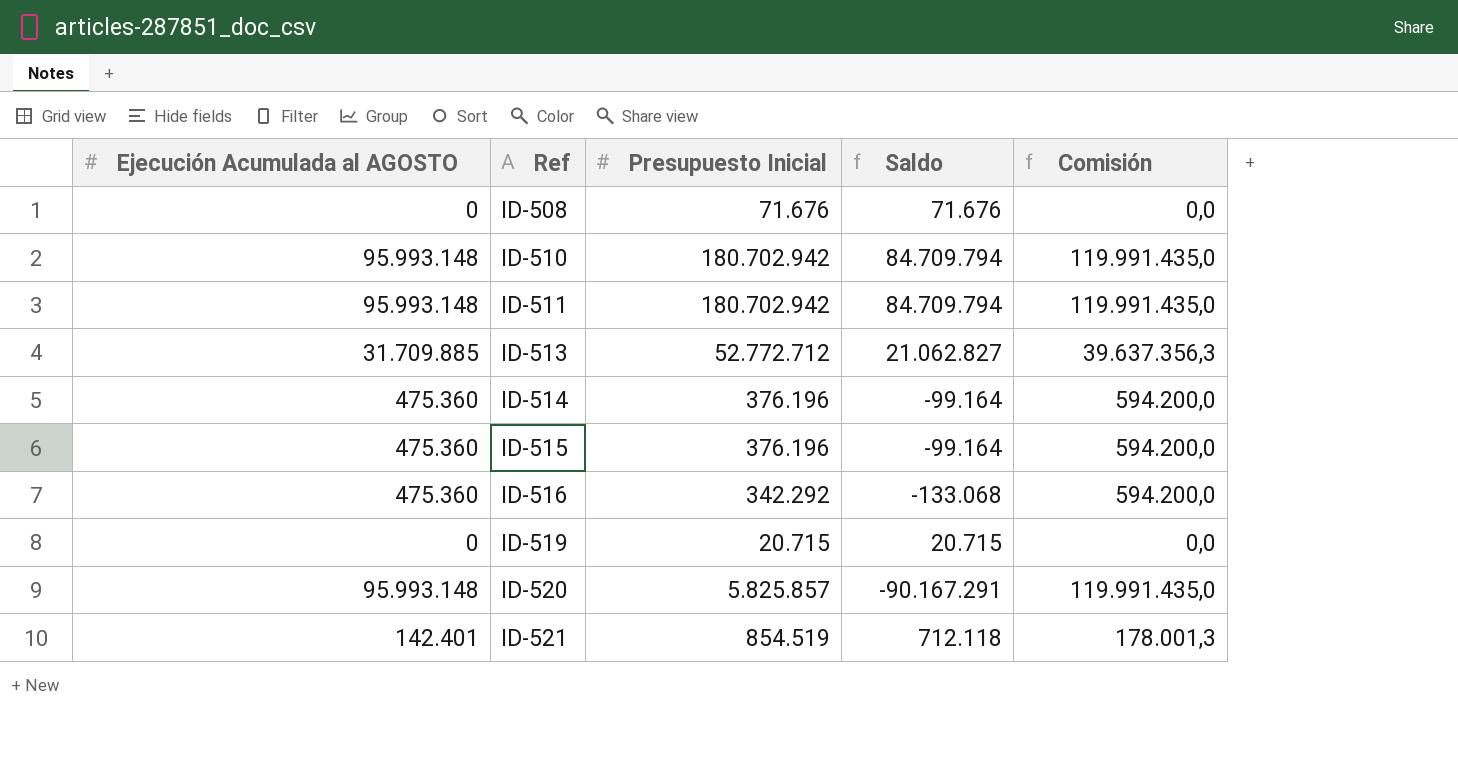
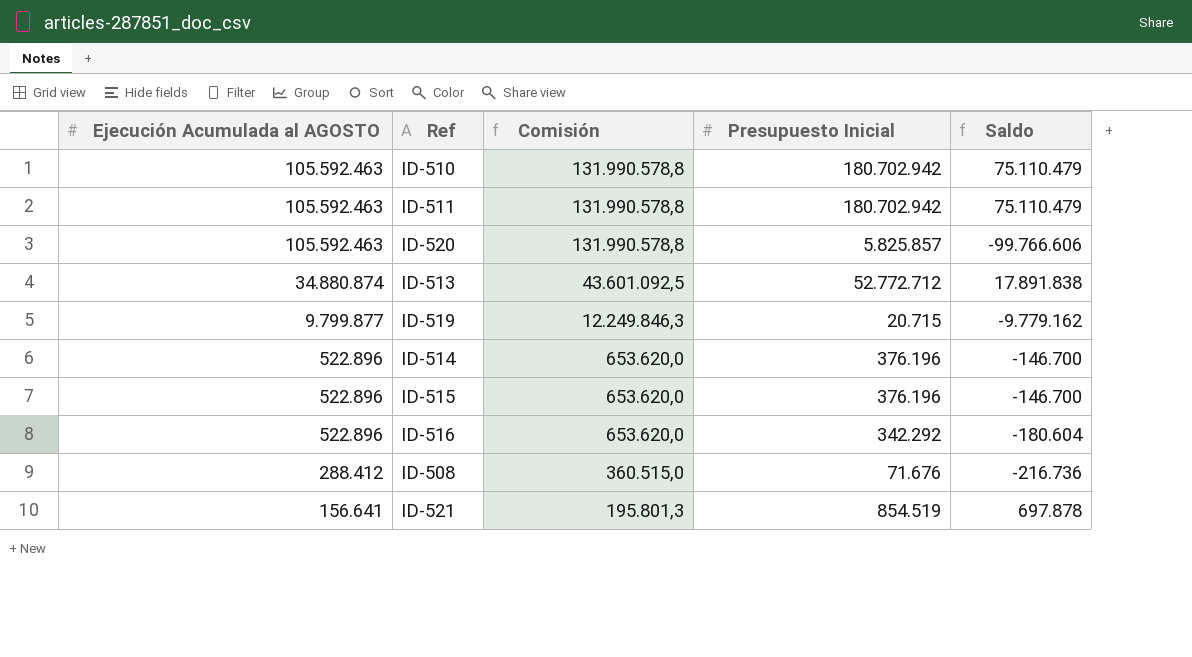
row order: Ref ascending -> Ejecución Acumulada al AGOSTO descending
column Comisión | position: 5 -> 3
ID-510 | Ejecución Acumulada al AGOSTO: 95.993.148 -> 105.592.463
ID-510 | Comisión: 119.991.435,0 -> 131.990.578,8
ID-510 | Saldo: 84.709.794 -> 75.110.479
ID-511 | Ejecución Acumulada al AGOSTO: 95.993.148 -> 105.592.463
ID-511 | Comisión: 119.991.435,0 -> 131.990.578,8
ID-511 | Saldo: 84.709.794 -> 75.110.479
ID-520 | Ejecución Acumulada al AGOSTO: 95.993.148 -> 105.592.463
ID-520 | Comisión: 119.991.435,0 -> 131.990.578,8
ID-520 | Saldo: -90.167.291 -> -99.766.606
ID-513 | Ejecución Acumulada al AGOSTO: 31.709.885 -> 34.880.874
ID-513 | Comisión: 39.637.356,3 -> 43.601.092,5
ID-513 | Saldo: 21.062.827 -> 17.891.838
ID-519 | Ejecución Acumulada al AGOSTO: 0 -> 9.799.877
ID-519 | Comisión: 0,0 -> 12.249.846,3
ID-519 | Saldo: 20.715 -> -9.779.162
ID-514 | Ejecución Acumulada al AGOSTO: 475.360 -> 522.896
ID-514 | Comisión: 594.200,0 -> 653.620,0
ID-514 | Saldo: -99.164 -> -146.700
ID-515 | Ejecución Acumulada al AGOSTO: 475.360 -> 522.896
ID-515 | Comisión: 594.200,0 -> 653.620,0
ID-515 | Saldo: -99.164 -> -146.700
ID-516 | Ejecución Acumulada al AGOSTO: 475.360 -> 522.896
ID-516 | Comisión: 594.200,0 -> 653.620,0
ID-516 | Saldo: -133.068 -> -180.604
ID-508 | Ejecución Acumulada al AGOSTO: 0 -> 288.412
ID-508 | Comisión: 0,0 -> 360.515,0
ID-508 | Saldo: 71.676 -> -216.736
ID-521 | Ejecución Acumulada al AGOSTO: 142.401 -> 156.641
ID-521 | Comisión: 178.001,3 -> 195.801,3
ID-521 | Saldo: 712.118 -> 697.878

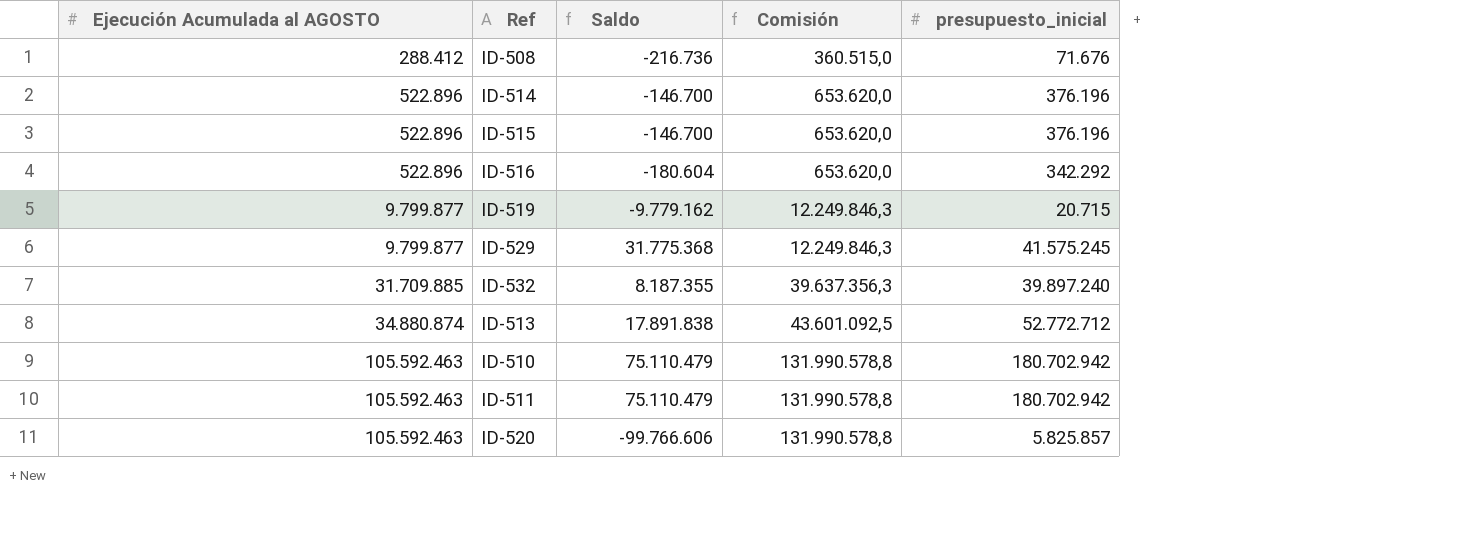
row order: Ejecución Acumulada al AGOSTO descending -> Ejecución Acumulada al AGOSTO ascending
column Saldo | position: 5 -> 3
column name: Presupuesto Inicial -> presupuesto_inicial
row ID-521: 156.641 | 195.801,3 | 854.519 | 697.878 -> none
row ID-529: none -> 9.799.877 | 31.775.368 | 12.249.846,3 | 41.575.245
row ID-532: none -> 31.709.885 | 8.187.355 | 39.637.356,3 | 39.897.240

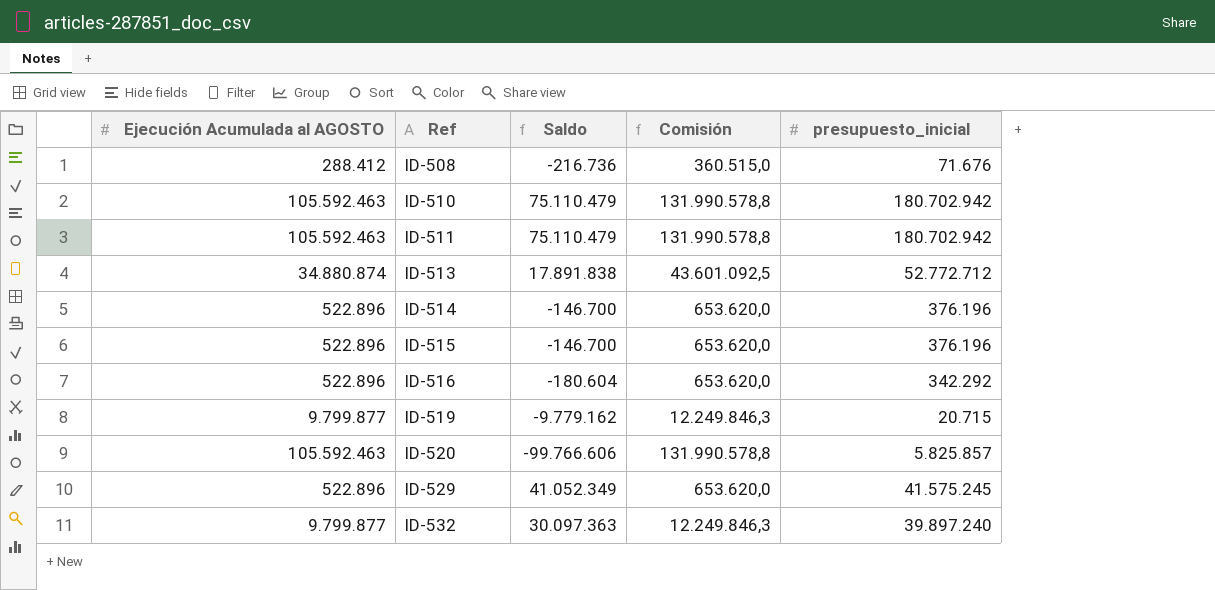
row order: Ejecución Acumulada al AGOSTO ascending -> Ref ascending
ID-529 | Ejecución Acumulada al AGOSTO: 9.799.877 -> 522.896
ID-529 | Saldo: 31.775.368 -> 41.052.349
ID-529 | Comisión: 12.249.846,3 -> 653.620,0
ID-532 | Ejecución Acumulada al AGOSTO: 31.709.885 -> 9.799.877
ID-532 | Saldo: 8.187.355 -> 30.097.363
ID-532 | Comisión: 39.637.356,3 -> 12.249.846,3

